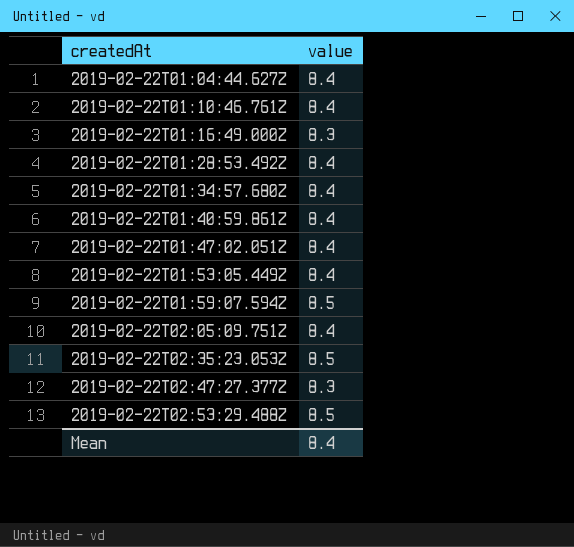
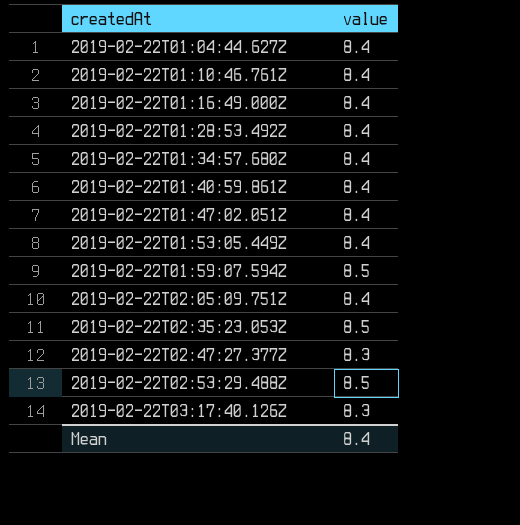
2019-02-22T01:16:49.000Z | value: 8.3 -> 8.4
row 2019-02-22T03:17:40.126Z: none -> 8.3

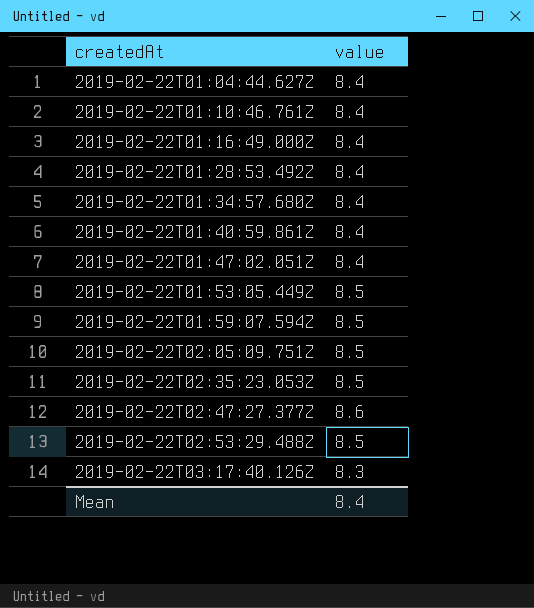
2019-02-22T01:53:05.449Z | value: 8.4 -> 8.5
2019-02-22T02:05:09.751Z | value: 8.4 -> 8.5
2019-02-22T02:47:27.377Z | value: 8.3 -> 8.6

